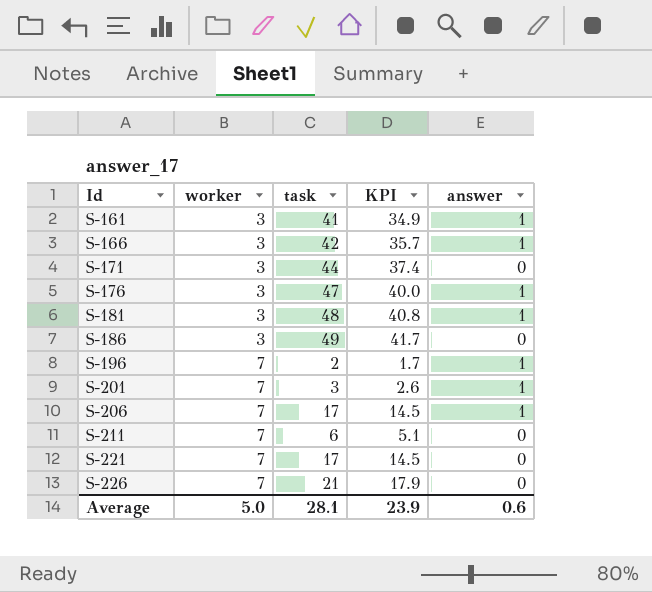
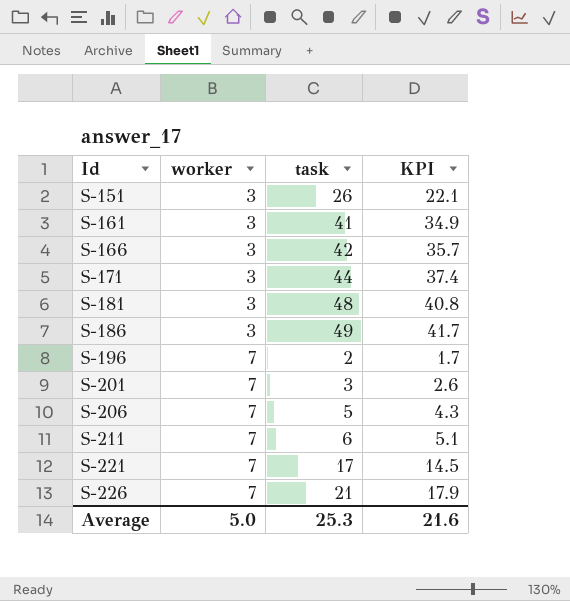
column answer | position: 5 -> none
row S-176: 3 | 47 | 40.0 | 1 -> none
row S-151: none -> 3 | 26 | 22.1
S-206 | task: 17 -> 5
S-206 | KPI: 14.5 -> 4.3
Average | task: 28.1 -> 25.3
Average | KPI: 23.9 -> 21.6

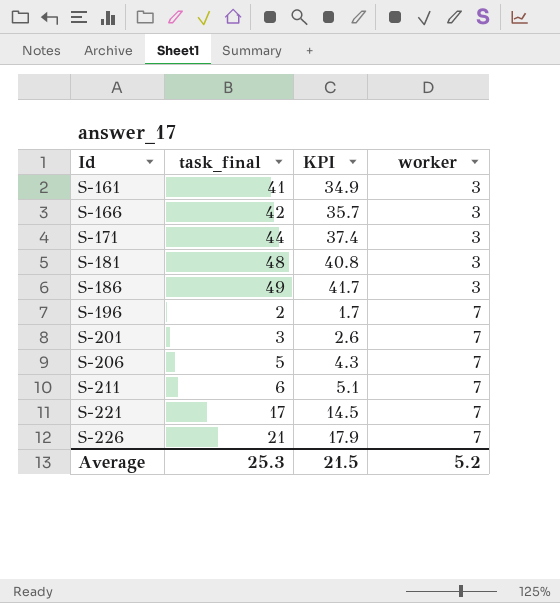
column name: task -> task_final
column worker | position: 2 -> 4
row S-151: 3 | 26 | 22.1 -> none
Average | KPI: 21.6 -> 21.5
Average | worker: 5.0 -> 5.2

